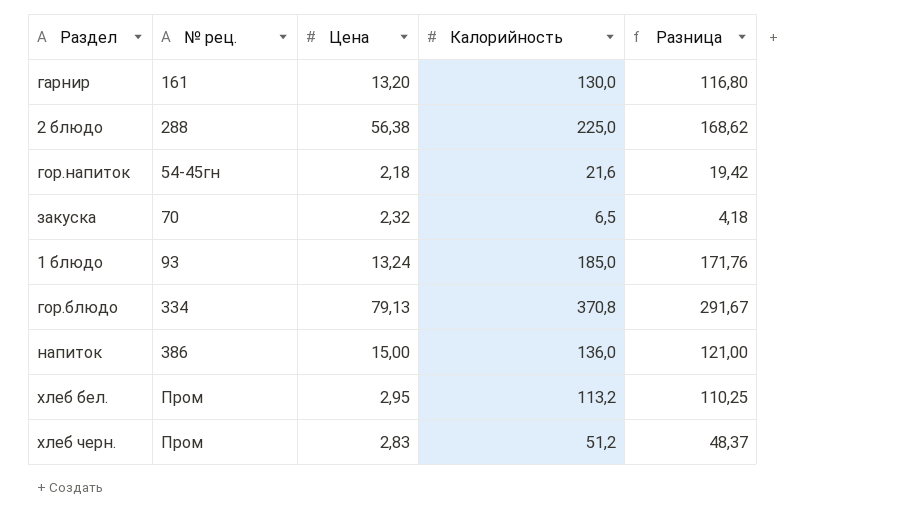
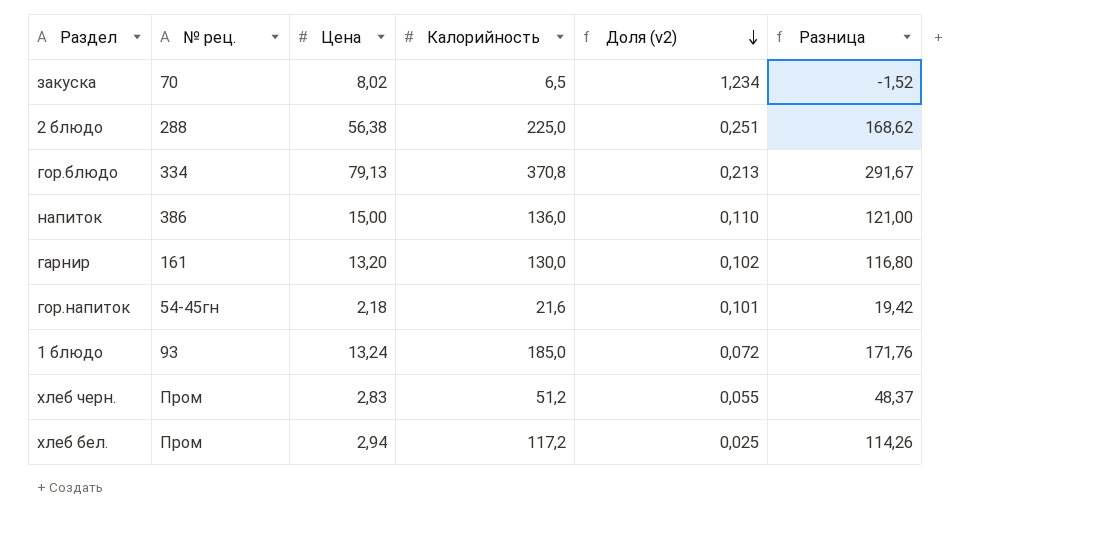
row order: none -> Доля (v2) descending
column Доля (v2) | formula: none -> [Цена] / [Калорийность]
закуска | Цена: 2,32 -> 8,02
закуска | Разница: 4,18 -> -1,52
хлеб бел. | Цена: 2,95 -> 2,94
хлеб бел. | Калорийность: 113,2 -> 117,2
хлеб бел. | Разница: 110,25 -> 114,26

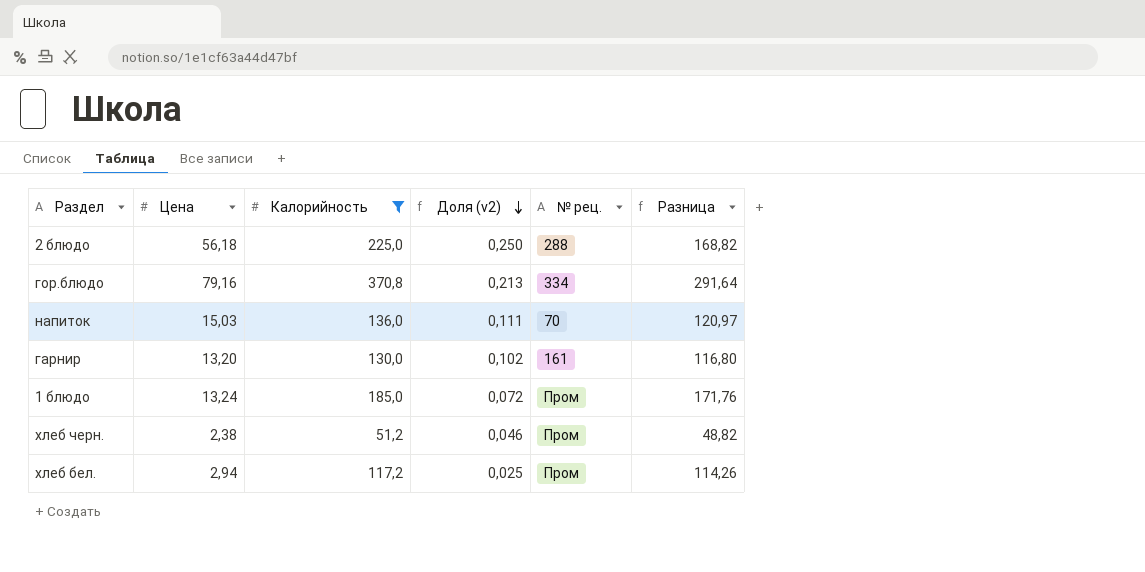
filter: none -> Калорийность >= 51,2
column № рец. | position: 2 -> 5
2 блюдо | Цена: 56,38 -> 56,18
2 блюдо | Доля (v2): 0,251 -> 0,250
2 блюдо | Разница: 168,62 -> 168,82
гор.блюдо | Цена: 79,13 -> 79,16
гор.блюдо | Разница: 291,67 -> 291,64
напиток | Цена: 15,00 -> 15,03
напиток | Доля (v2): 0,110 -> 0,111
напиток | № рец.: 386 -> 70
напиток | Разница: 121,00 -> 120,97
1 блюдо | № рец.: 93 -> Пром
хлеб черн. | Цена: 2,83 -> 2,38
хлеб черн. | Доля (v2): 0,055 -> 0,046
хлеб черн. | Разница: 48,37 -> 48,82

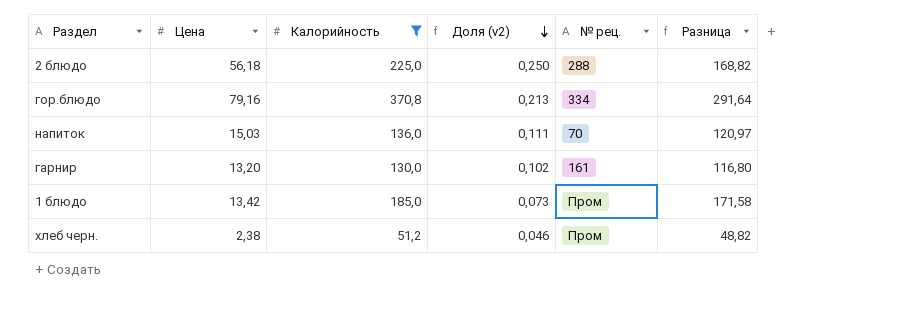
row хлеб бел.: 2,94 | 117,2 | 0,025 | Пром | 114,26 -> none
1 блюдо | Цена: 13,24 -> 13,42
1 блюдо | Доля (v2): 0,072 -> 0,073
1 блюдо | Разница: 171,76 -> 171,58

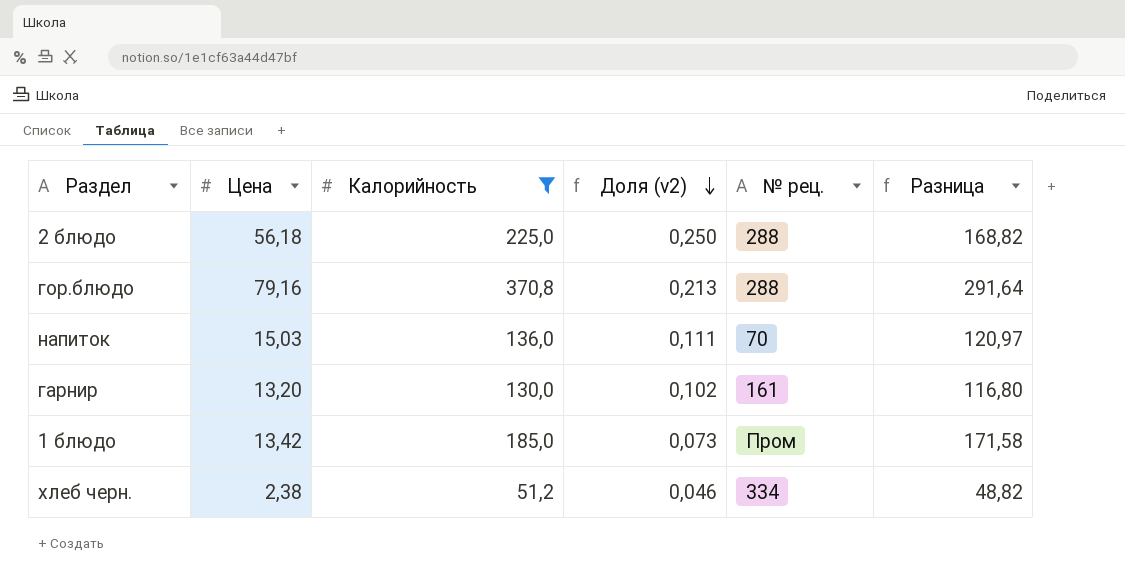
гор.блюдо | № рец.: 334 -> 288
хлеб черн. | № рец.: Пром -> 334

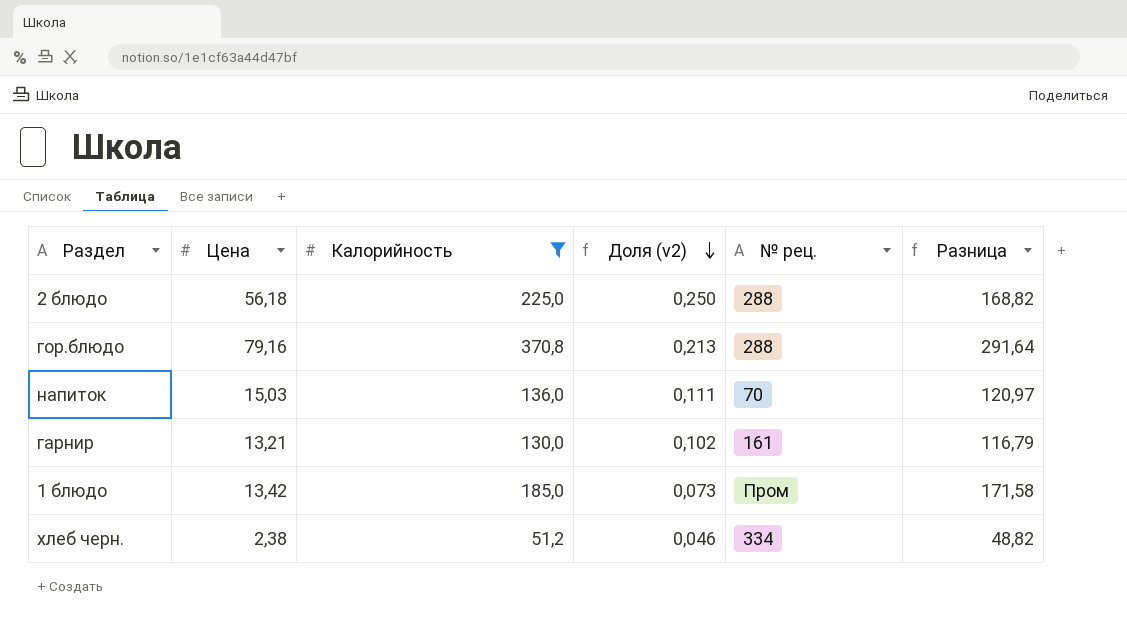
гарнир | Цена: 13,20 -> 13,21
гарнир | Разница: 116,80 -> 116,79

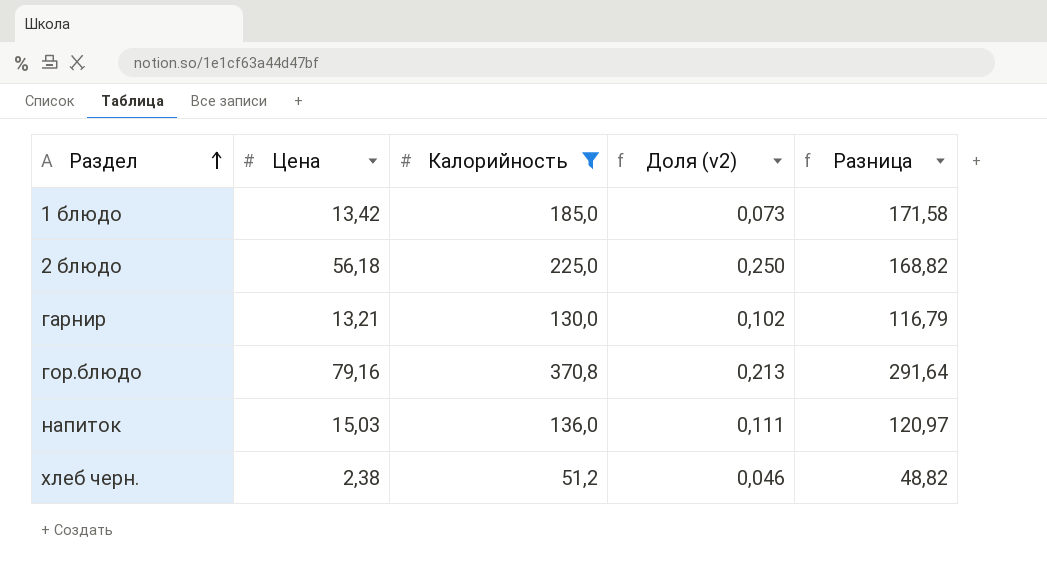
row order: Доля (v2) descending -> Раздел ascending
column № рец. | position: 5 -> none

